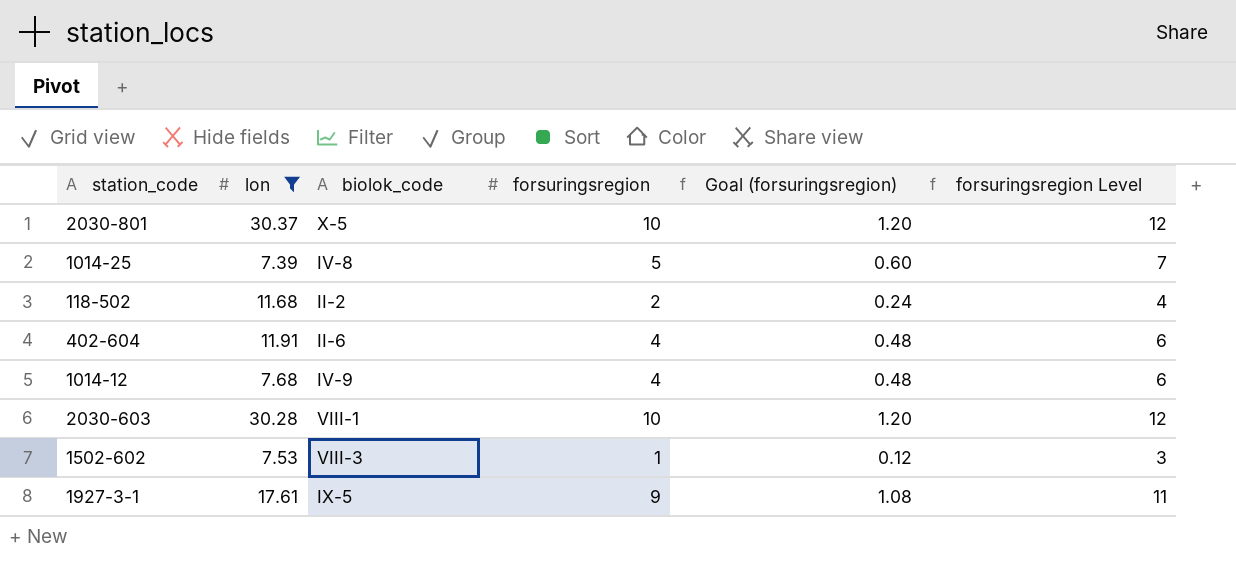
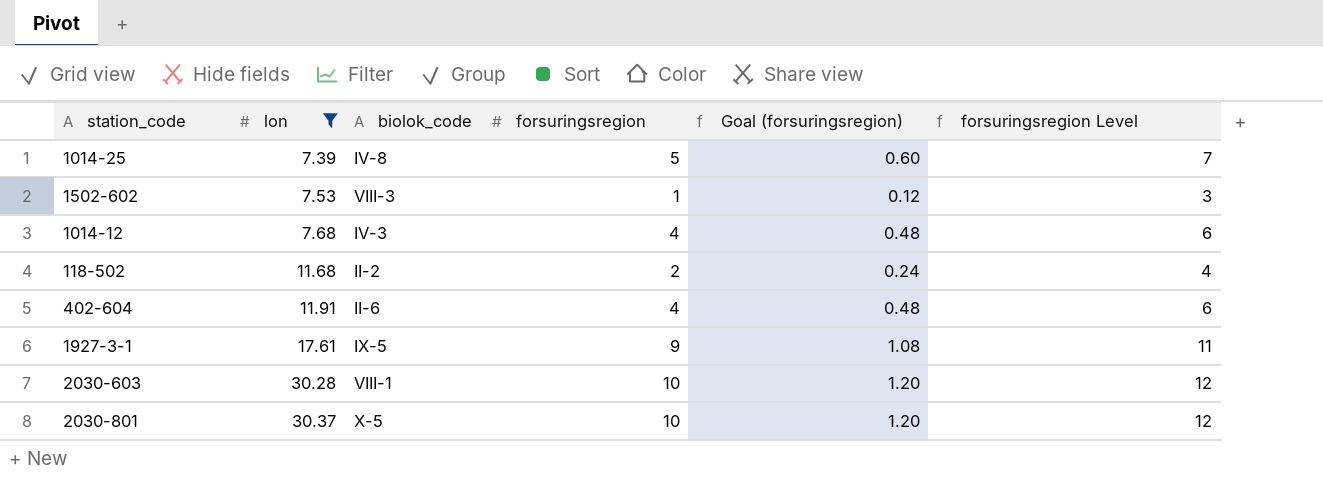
row order: none -> lon ascending
1014-12 | biolok_code: IV-9 -> IV-3

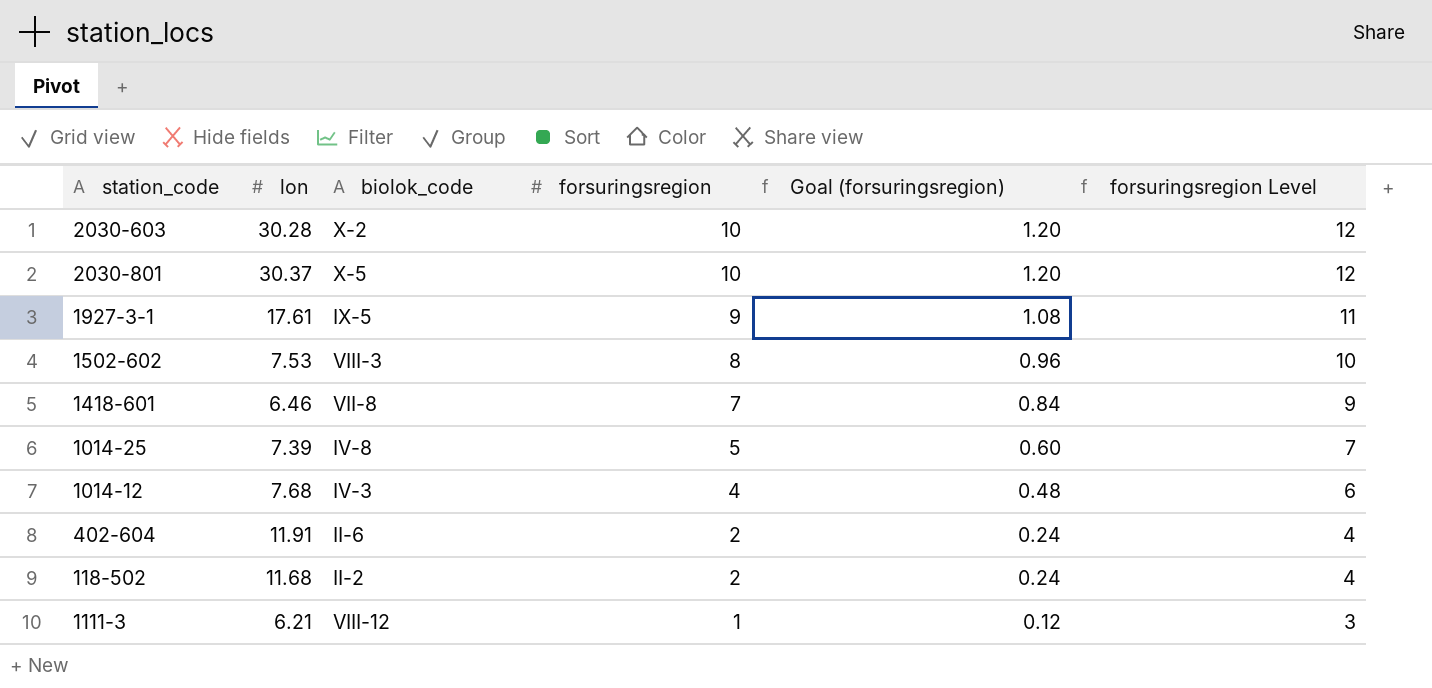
filter: lon >= 7.39 -> none
row order: lon ascending -> forsuringsregion descending
2030-603 | biolok_code: VIII-1 -> X-2
1502-602 | forsuringsregion: 1 -> 8
1502-602 | Goal (forsuringsregion): 0.12 -> 0.96
1502-602 | forsuringsregion Level: 3 -> 10
402-604 | forsuringsregion: 4 -> 2
402-604 | Goal (forsuringsregion): 0.48 -> 0.24
402-604 | forsuringsregion Level: 6 -> 4

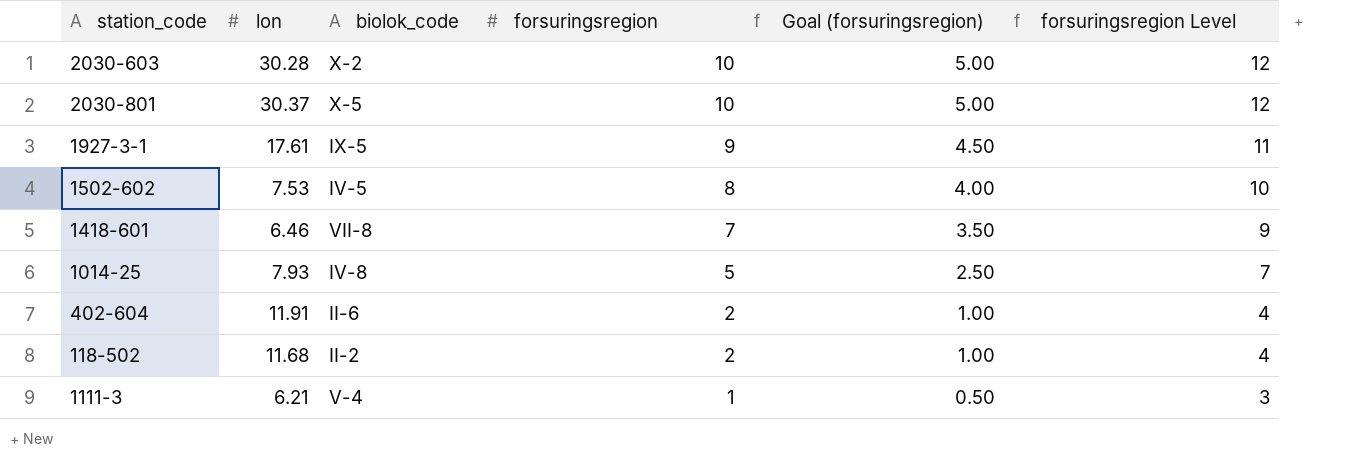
column Goal (forsuringsregion) | formula: [forsuringsregion] * 0.12 -> [forsuringsregion] * 0.5
row 1014-12: 7.68 | IV-3 | 4 | 0.48 | 6 -> none
1502-602 | biolok_code: VIII-3 -> IV-5
1014-25 | lon: 7.39 -> 7.93
1111-3 | biolok_code: VIII-12 -> V-4

